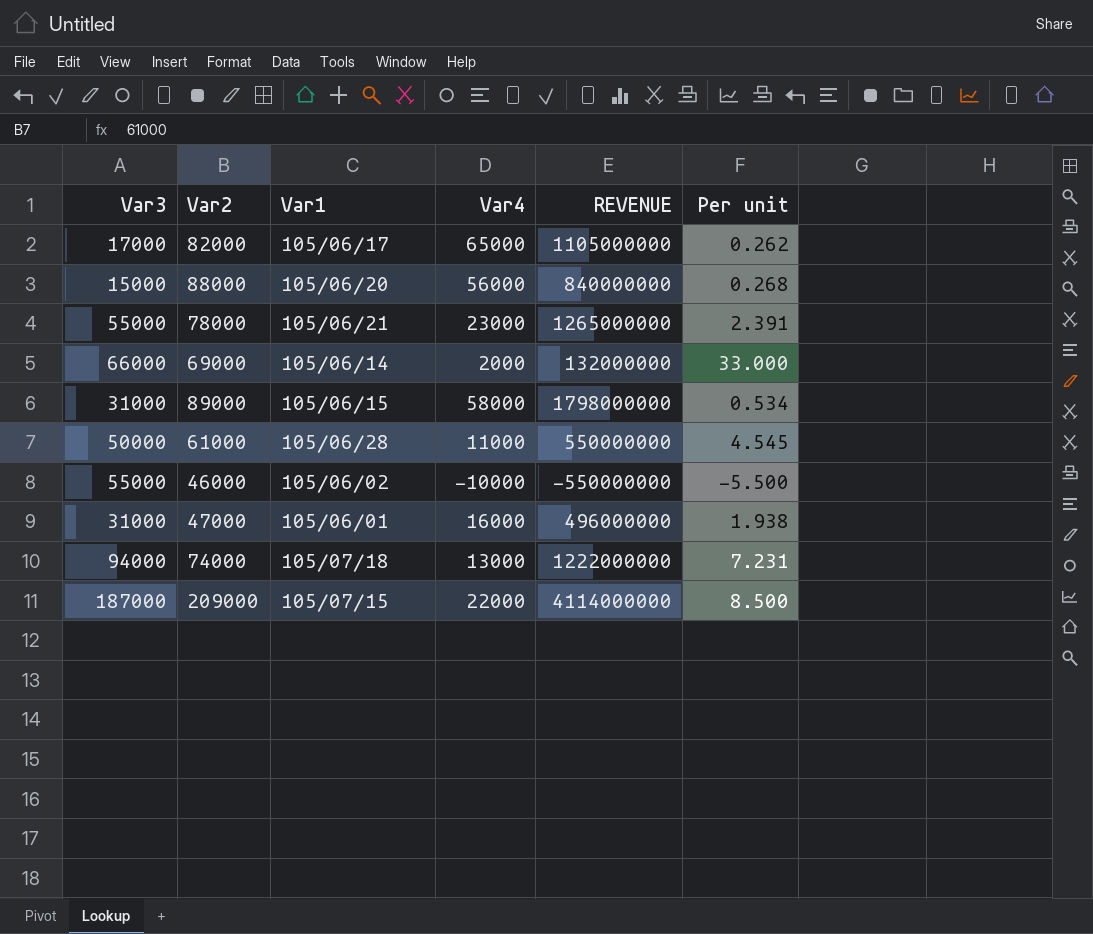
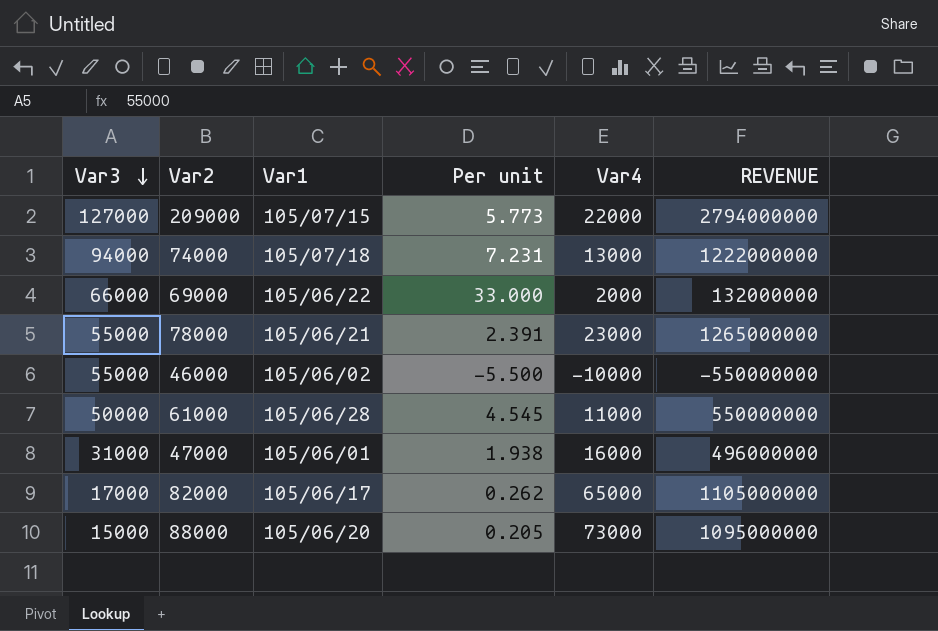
row order: none -> Var3 descending
column Per unit | position: 6 -> 4
row 89000: 31000 | 105/06/15 | 58000 | 1798000000 | 0.534 -> none
209000 | Var3: 187000 -> 127000
209000 | Per unit: 8.500 -> 5.773
209000 | REVENUE: 4114000000 -> 2794000000
69000 | Var1: 105/06/14 -> 105/06/22
88000 | Per unit: 0.268 -> 0.205
88000 | Var4: 56000 -> 73000
88000 | REVENUE: 840000000 -> 1095000000

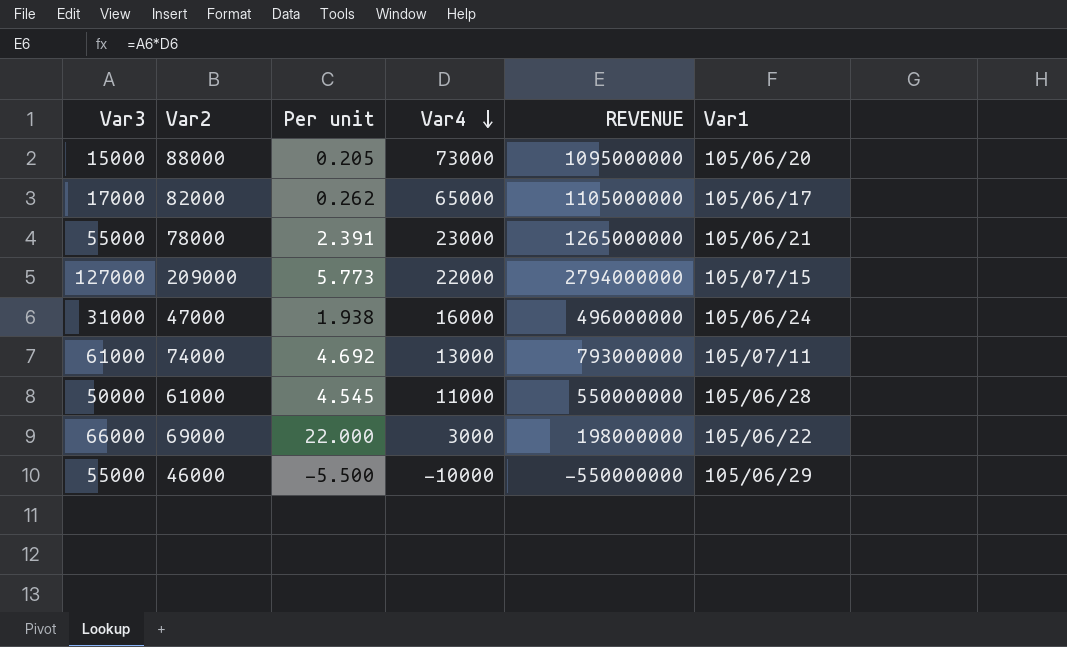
row order: Var3 descending -> Var4 descending
column Var1 | position: 3 -> 6
47000 | Var1: 105/06/01 -> 105/06/24
74000 | Var3: 94000 -> 61000
74000 | Per unit: 7.231 -> 4.692
74000 | REVENUE: 1222000000 -> 793000000
74000 | Var1: 105/07/18 -> 105/07/11
69000 | Per unit: 33.000 -> 22.000
69000 | Var4: 2000 -> 3000
69000 | REVENUE: 132000000 -> 198000000
46000 | Var1: 105/06/02 -> 105/06/29

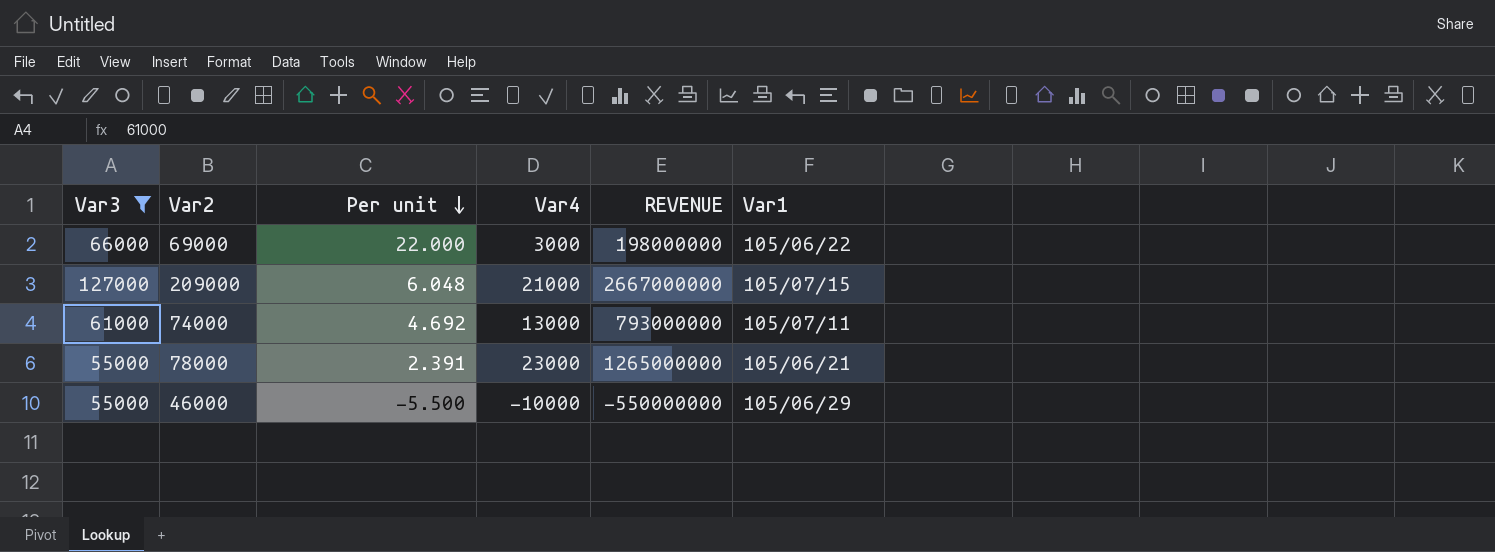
filter: none -> Var3 >= 55000
row order: Var4 descending -> Per unit descending
209000 | Per unit: 5.773 -> 6.048
209000 | Var4: 22000 -> 21000
209000 | REVENUE: 2794000000 -> 2667000000

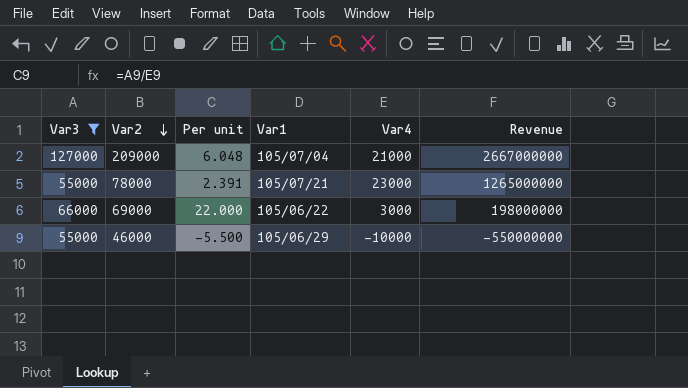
row order: Per unit descending -> Var2 descending
column Var1 | position: 6 -> 4
column name: REVENUE -> Revenue
row 74000: 61000 | 4.692 | 13000 | 793000000 | 105/07/11 -> none
209000 | Var1: 105/07/15 -> 105/07/04
78000 | Var1: 105/06/21 -> 105/07/21

